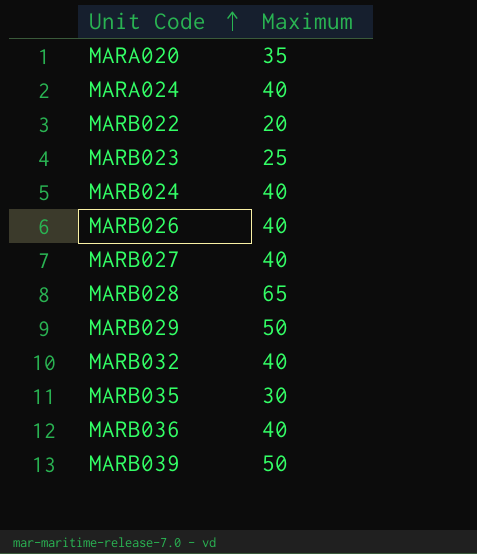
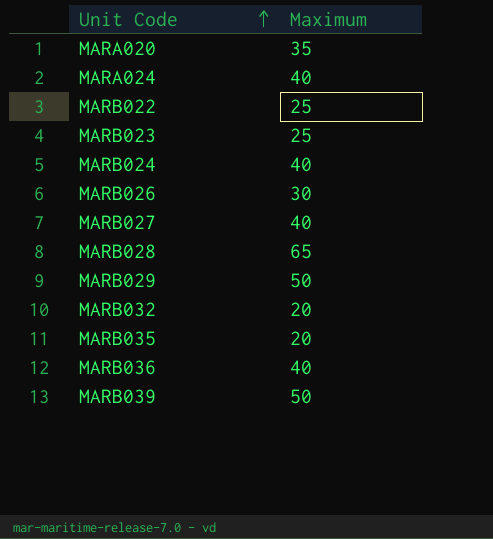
MARB022 | Maximum: 20 -> 25
MARB026 | Maximum: 40 -> 30
MARB032 | Maximum: 40 -> 20
MARB035 | Maximum: 30 -> 20

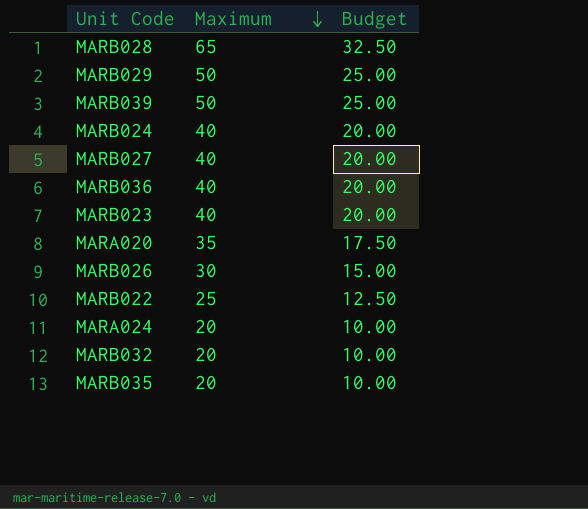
row order: Unit Code ascending -> Maximum descending
column Budget | formula: none -> [Maximum] * 0.5
MARB023 | Maximum: 25 -> 40
MARA024 | Maximum: 40 -> 20

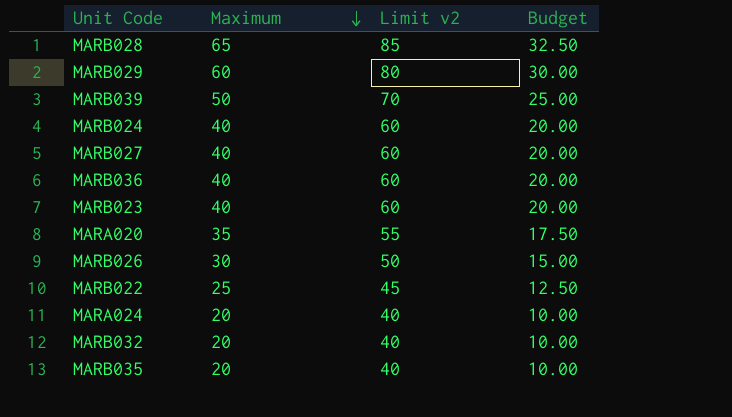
column Limit v2 | formula: none -> [Maximum] + 20
MARB029 | Maximum: 50 -> 60
MARB029 | Budget: 25.00 -> 30.00

